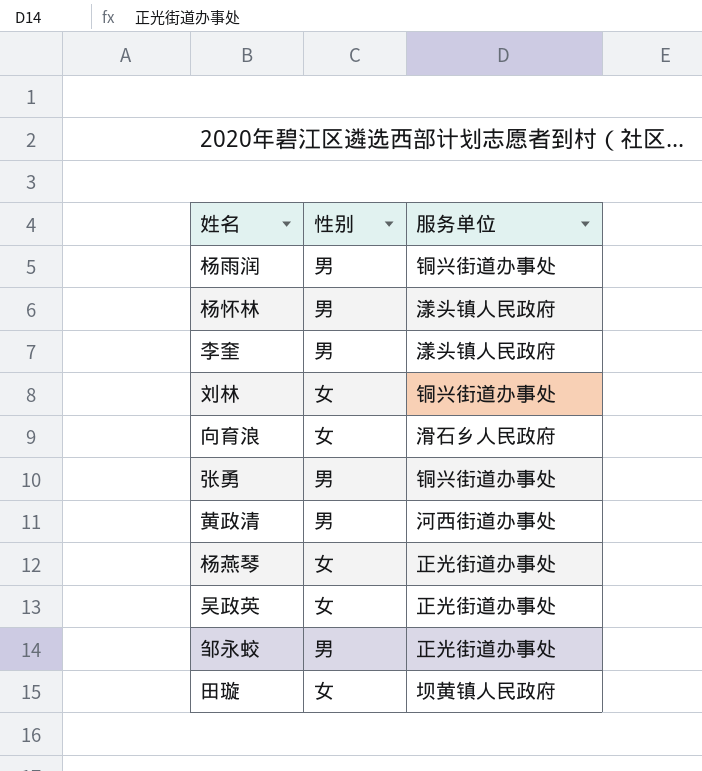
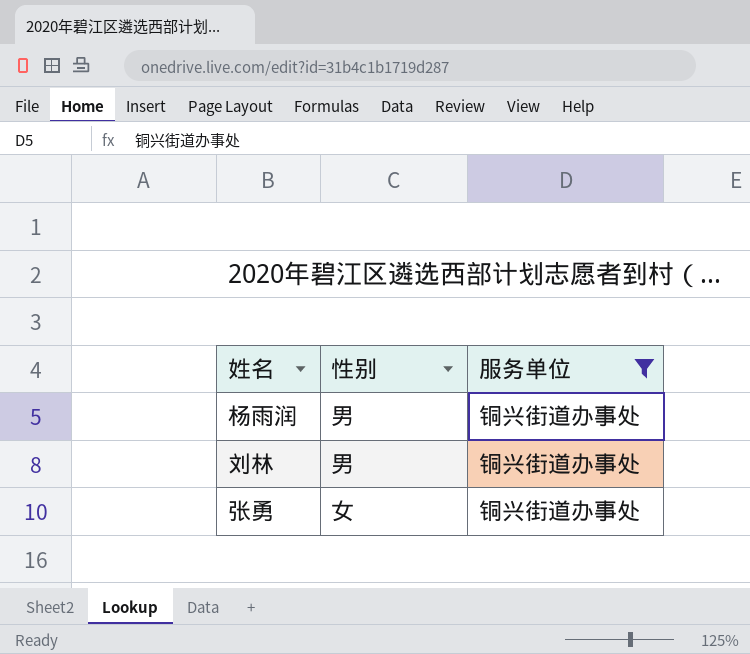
filter: none -> 服务单位 = 铜兴街道办事处
刘林 | 性别: 女 -> 男
张勇 | 性别: 男 -> 女

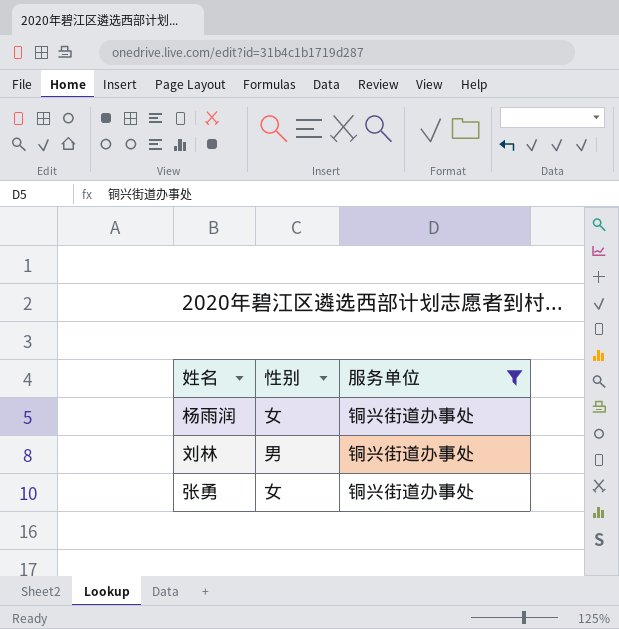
杨雨润 | 性别: 男 -> 女

